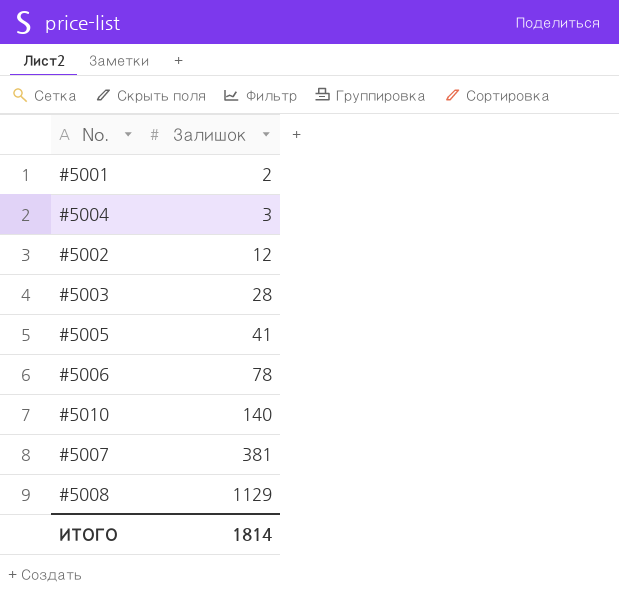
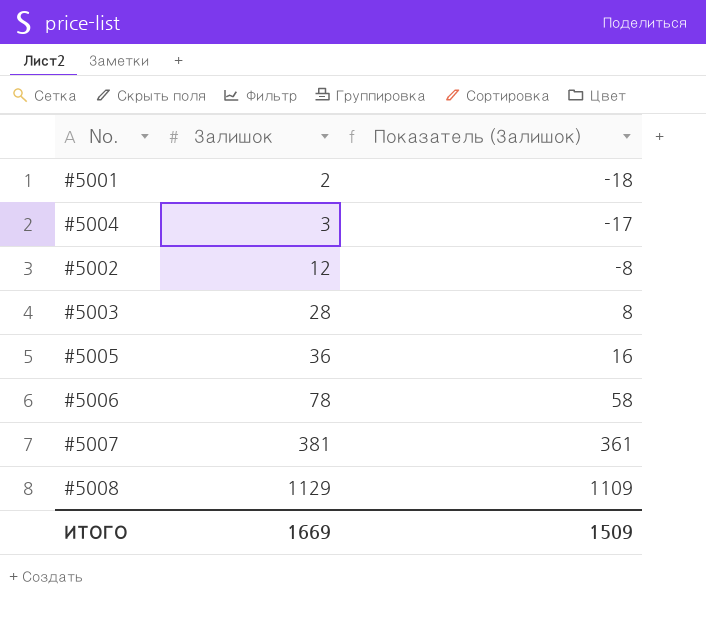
column Показатель (Залишок) | formula: none -> [Залишок] - 20
row #5010: 140 -> none
#5005 | Залишок: 41 -> 36
ИТОГО | Залишок: 1814 -> 1669

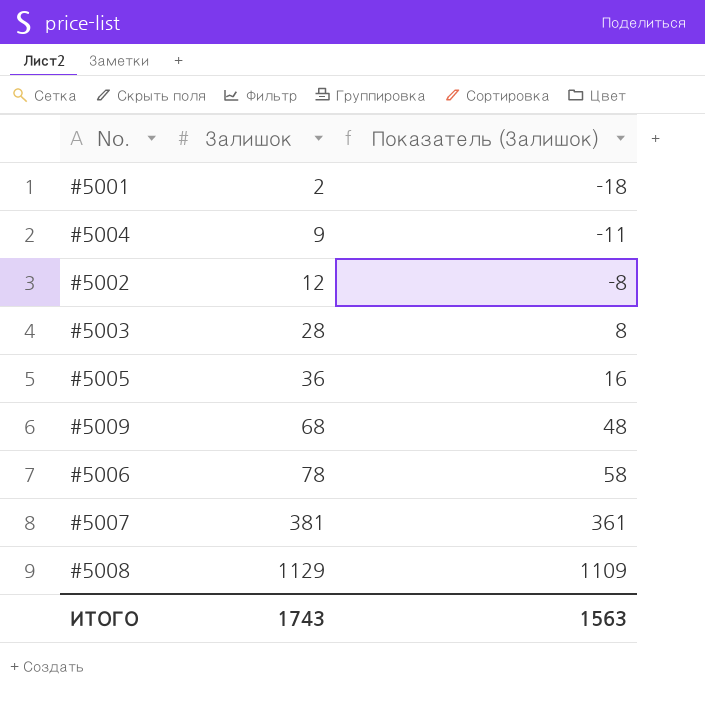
#5004 | Залишок: 3 -> 9
#5004 | Показатель (Залишок): -17 -> -11
row #5009: none -> 68 | 48
ИТОГО | Залишок: 1669 -> 1743
ИТОГО | Показатель (Залишок): 1509 -> 1563

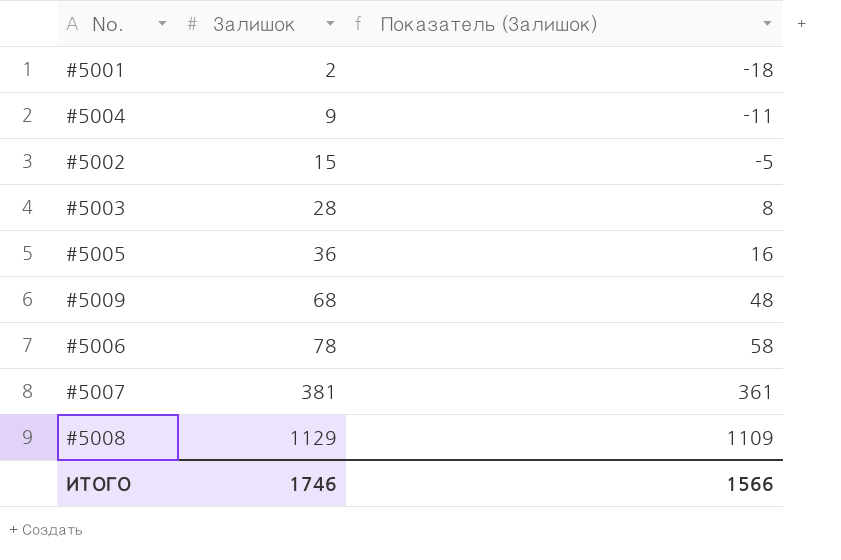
#5002 | Залишок: 12 -> 15
#5002 | Показатель (Залишок): -8 -> -5
ИТОГО | Залишок: 1743 -> 1746
ИТОГО | Показатель (Залишок): 1563 -> 1566

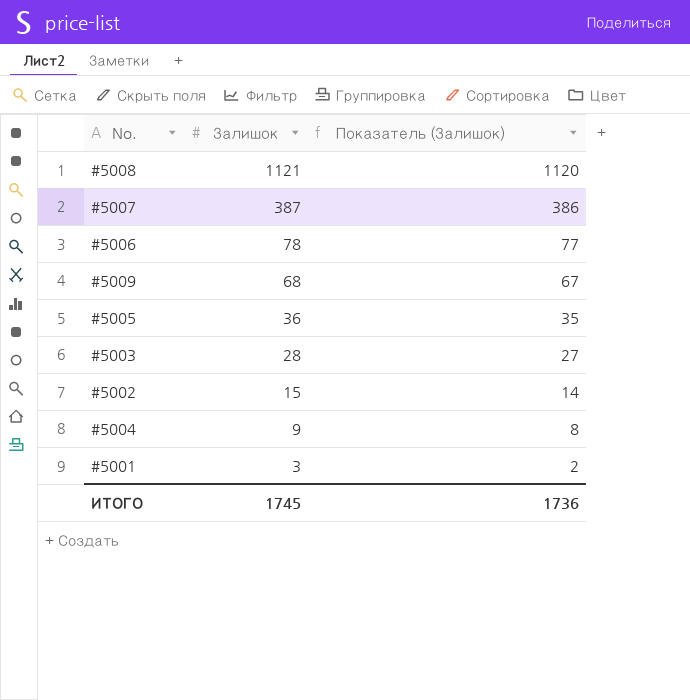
row order: Залишок ascending -> Залишок descending
column Показатель (Залишок) | formula: [Залишок] - 20 -> [Залишок] - 1
#5008 | Залишок: 1129 -> 1121
#5007 | Залишок: 381 -> 387
#5001 | Залишок: 2 -> 3
ИТОГО | Залишок: 1746 -> 1745
ИТОГО | Показатель (Залишок): 1566 -> 1736

